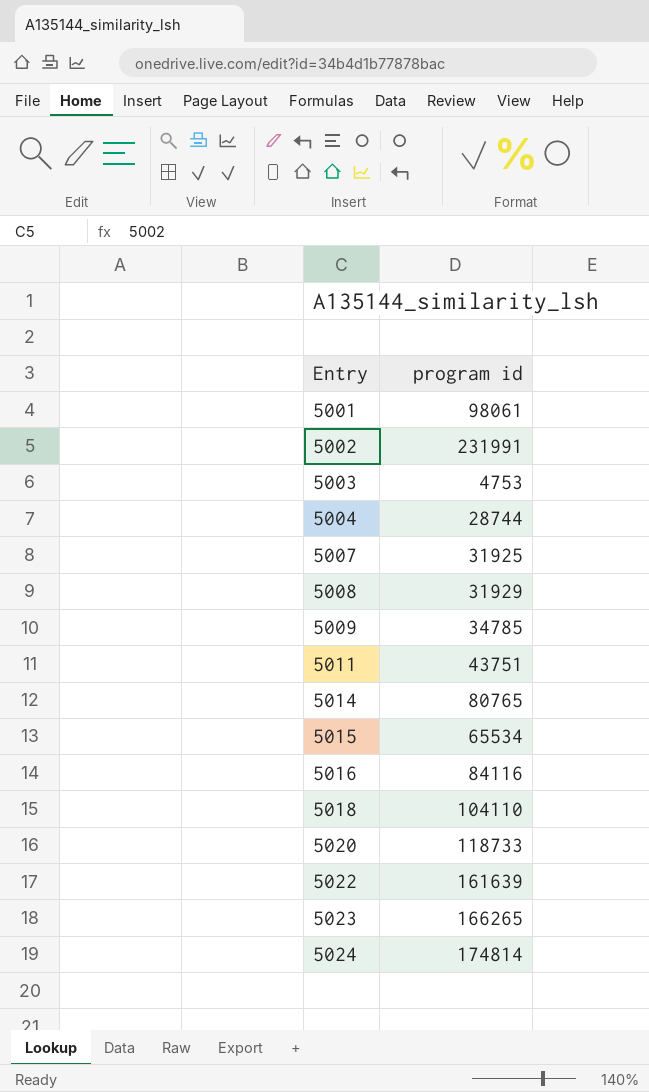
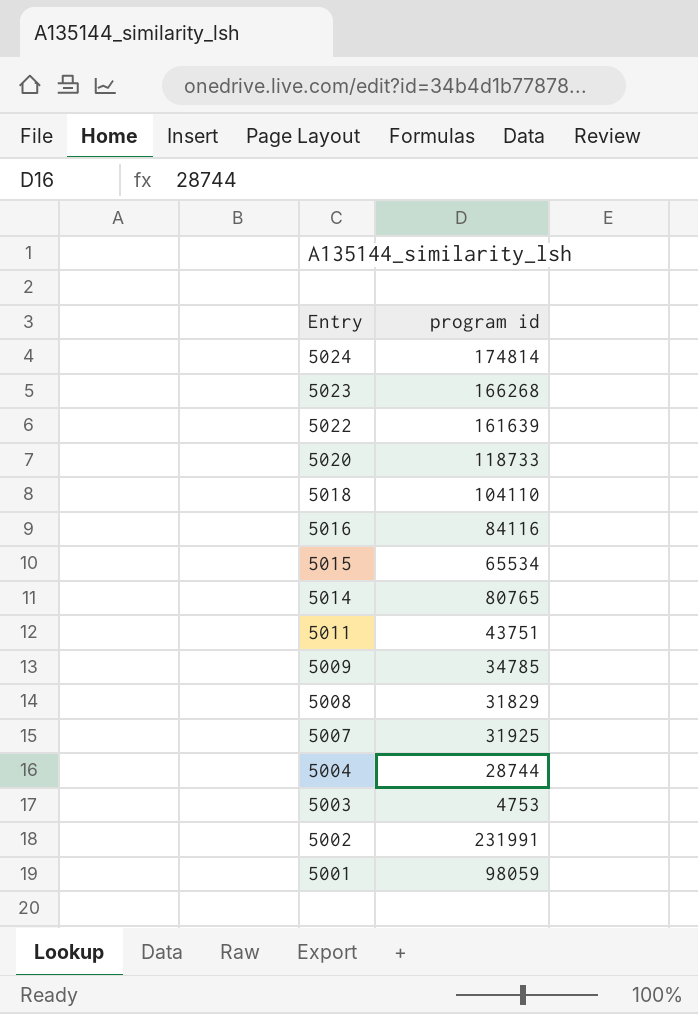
row order: Entry ascending -> Entry descending
5023 | program id: 166265 -> 166268
5008 | program id: 31929 -> 31829
5001 | program id: 98061 -> 98059

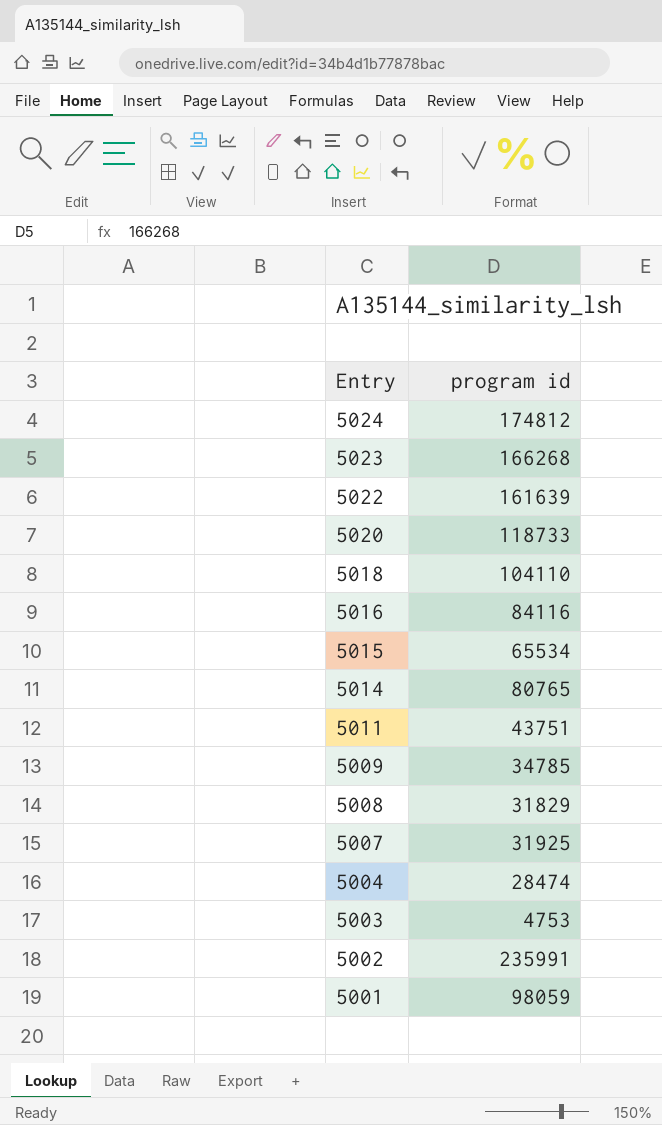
5024 | program id: 174814 -> 174812
5004 | program id: 28744 -> 28474
5002 | program id: 231991 -> 235991

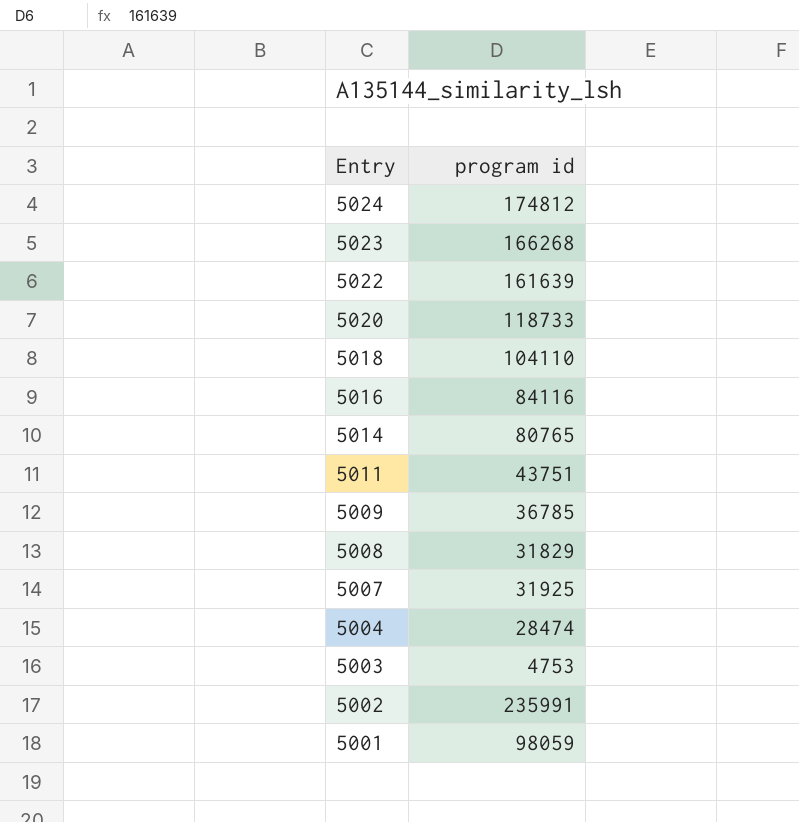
row 5015: 65534 -> none
5009 | program id: 34785 -> 36785

